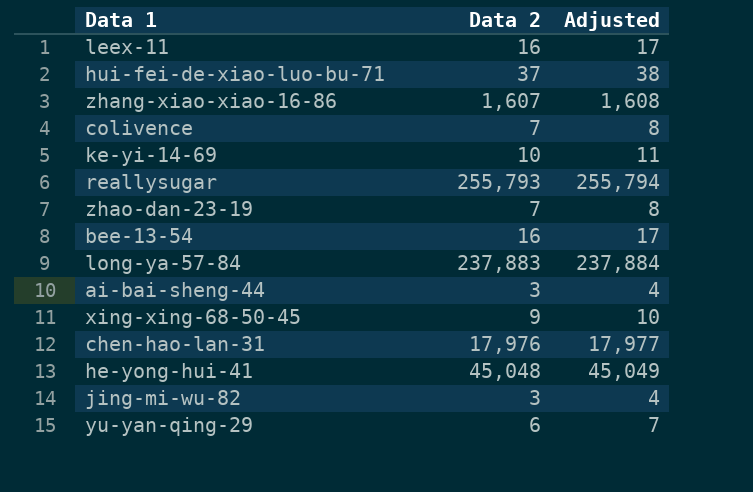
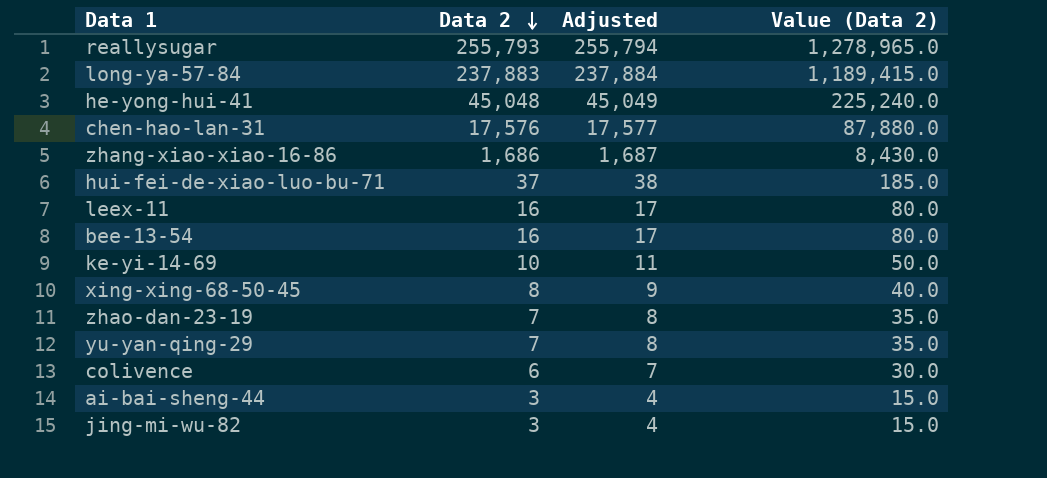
row order: none -> Data 2 descending
column Value (Data 2) | formula: none -> [Data 2] * 5
chen-hao-lan-31 | Data 2: 17,976 -> 17,576
chen-hao-lan-31 | Adjusted: 17,977 -> 17,577
zhang-xiao-xiao-16-86 | Data 2: 1,607 -> 1,686
zhang-xiao-xiao-16-86 | Adjusted: 1,608 -> 1,687
xing-xing-68-50-45 | Data 2: 9 -> 8
xing-xing-68-50-45 | Adjusted: 10 -> 9
yu-yan-qing-29 | Data 2: 6 -> 7
yu-yan-qing-29 | Adjusted: 7 -> 8
colivence | Data 2: 7 -> 6
colivence | Adjusted: 8 -> 7

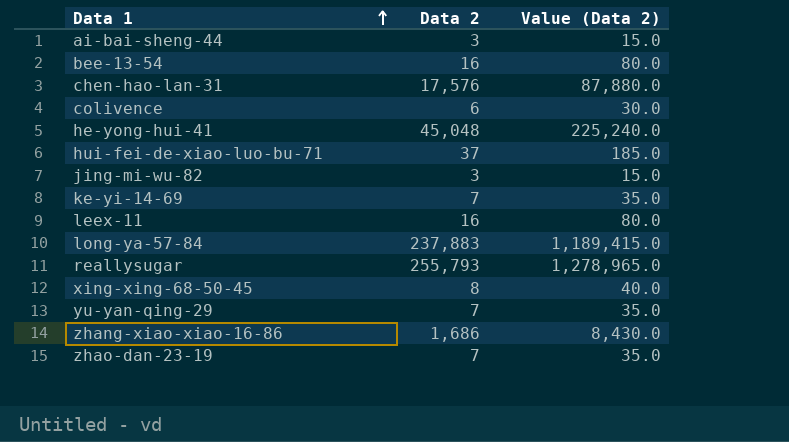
row order: Data 2 descending -> Data 1 ascending
column Adjusted | formula: [Data 2] + 1 -> none
ke-yi-14-69 | Data 2: 10 -> 7
ke-yi-14-69 | Value (Data 2): 50.0 -> 35.0

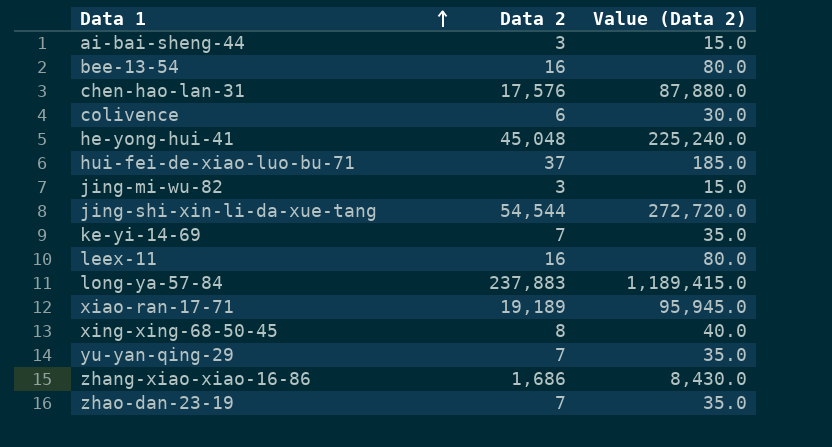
row reallysugar: 255,793 | 1,278,965.0 -> none
row jing-shi-xin-li-da-xue-tang: none -> 54,544 | 272,720.0
row xiao-ran-17-71: none -> 19,189 | 95,945.0

